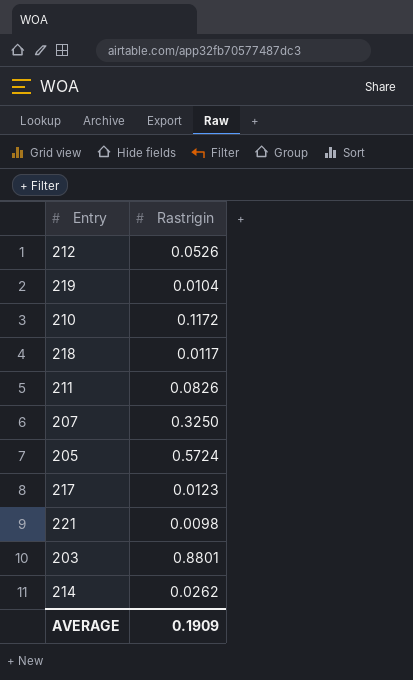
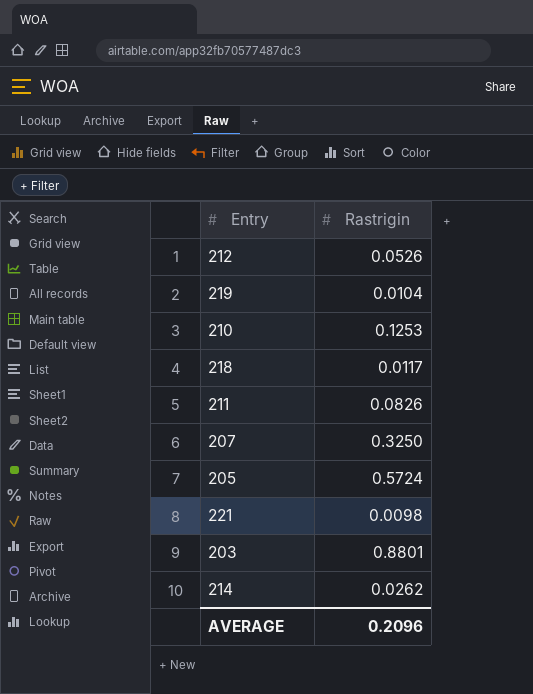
row 217: 0.0123 -> none
210 | Rastrigin: 0.1172 -> 0.1253
AVERAGE | Rastrigin: 0.1909 -> 0.2096

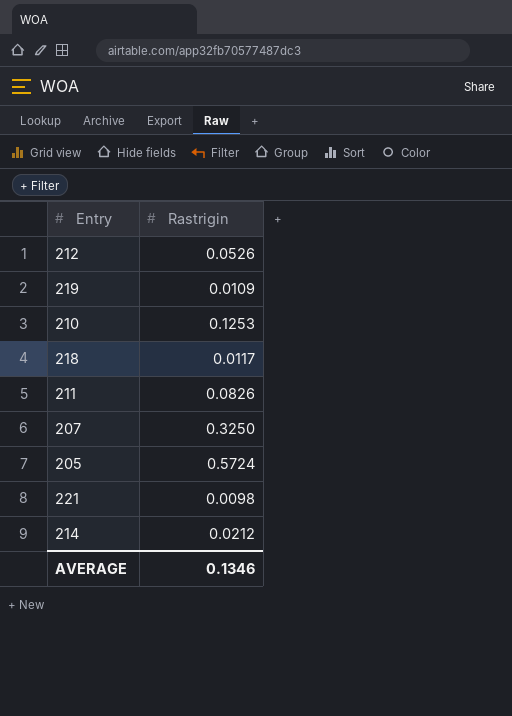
row 203: 0.8801 -> none
219 | Rastrigin: 0.0104 -> 0.0109
214 | Rastrigin: 0.0262 -> 0.0212
AVERAGE | Rastrigin: 0.2096 -> 0.1346

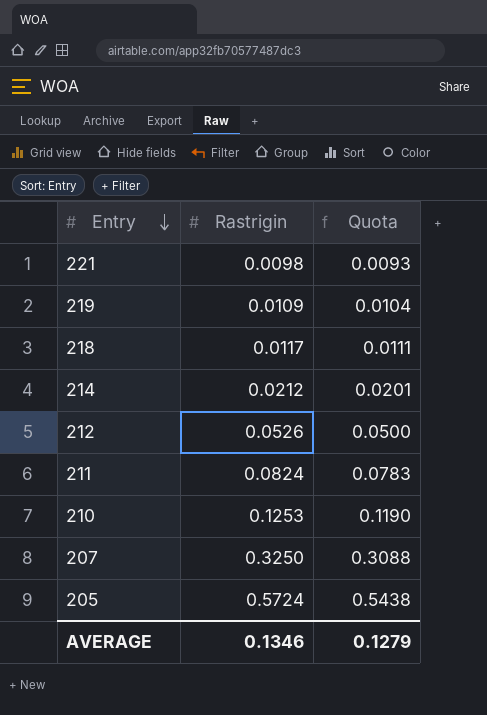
row order: none -> Entry descending
column Quota | formula: none -> [Rastrigin] * 0.95
211 | Rastrigin: 0.0826 -> 0.0824

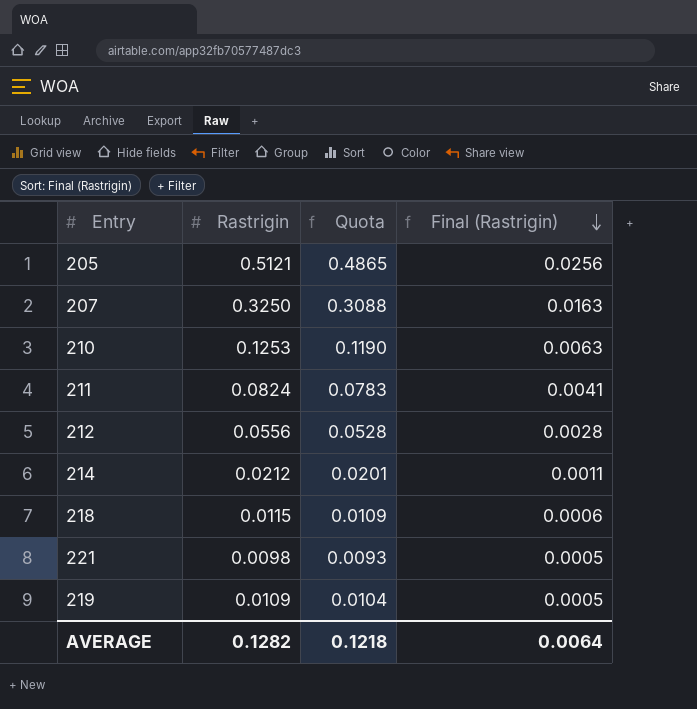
row order: Entry descending -> Final (Rastrigin) descending
column Final (Rastrigin) | formula: none -> [Rastrigin] * 0.05
205 | Rastrigin: 0.5724 -> 0.5121
205 | Quota: 0.5438 -> 0.4865
212 | Rastrigin: 0.0526 -> 0.0556
212 | Quota: 0.0500 -> 0.0528
218 | Rastrigin: 0.0117 -> 0.0115
218 | Quota: 0.0111 -> 0.0109
AVERAGE | Rastrigin: 0.1346 -> 0.1282
AVERAGE | Quota: 0.1279 -> 0.1218

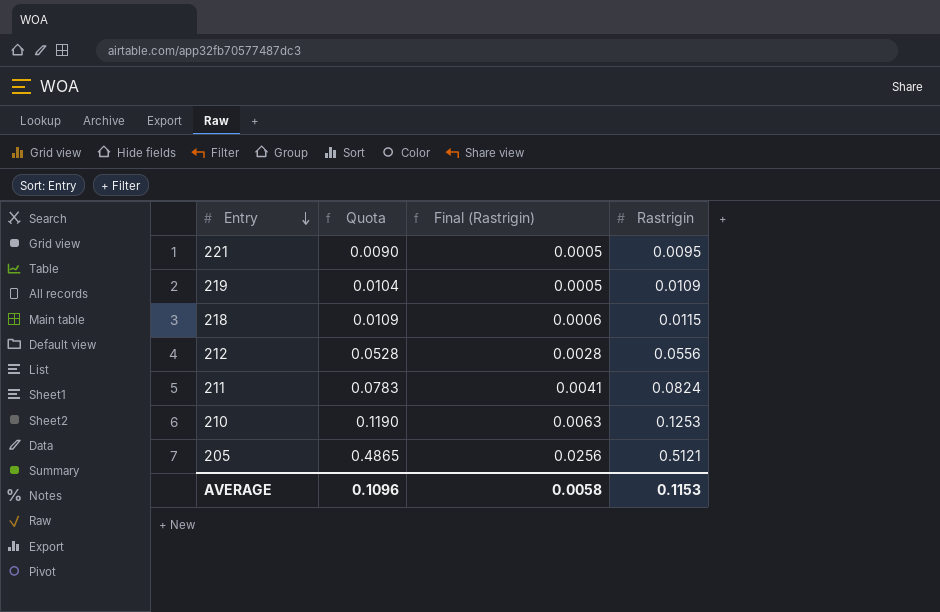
row order: Final (Rastrigin) descending -> Entry descending
column Rastrigin | position: 2 -> 4
row 207: 0.3250 | 0.3088 | 0.0163 -> none
row 214: 0.0212 | 0.0201 | 0.0011 -> none
221 | Quota: 0.0093 -> 0.0090
221 | Rastrigin: 0.0098 -> 0.0095
AVERAGE | Quota: 0.1218 -> 0.1096
AVERAGE | Final (Rastrigin): 0.0064 -> 0.0058
AVERAGE | Rastrigin: 0.1282 -> 0.1153

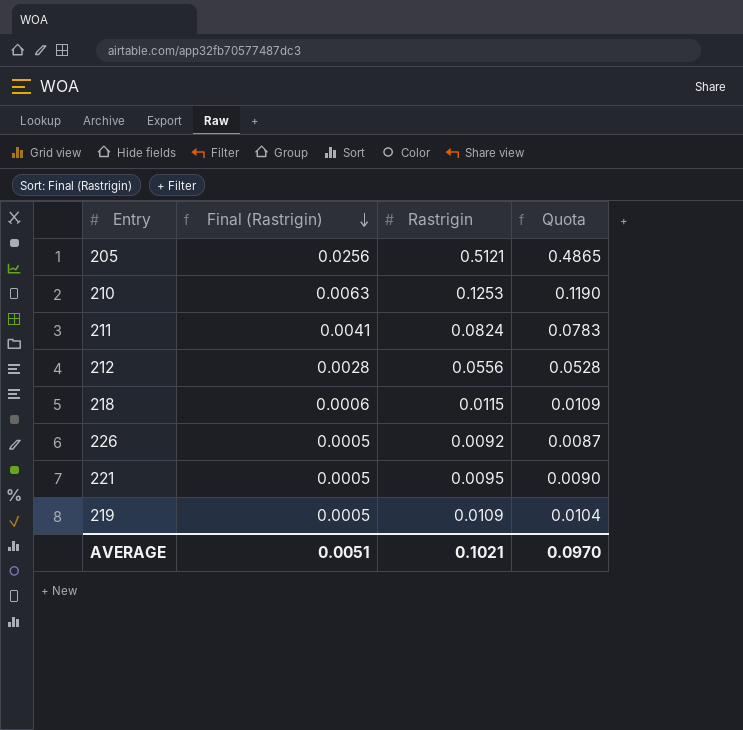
row order: Entry descending -> Final (Rastrigin) descending
column Quota | position: 2 -> 4
row 226: none -> 0.0005 | 0.0092 | 0.0087
AVERAGE | Final (Rastrigin): 0.0058 -> 0.0051
AVERAGE | Rastrigin: 0.1153 -> 0.1021
AVERAGE | Quota: 0.1096 -> 0.0970

